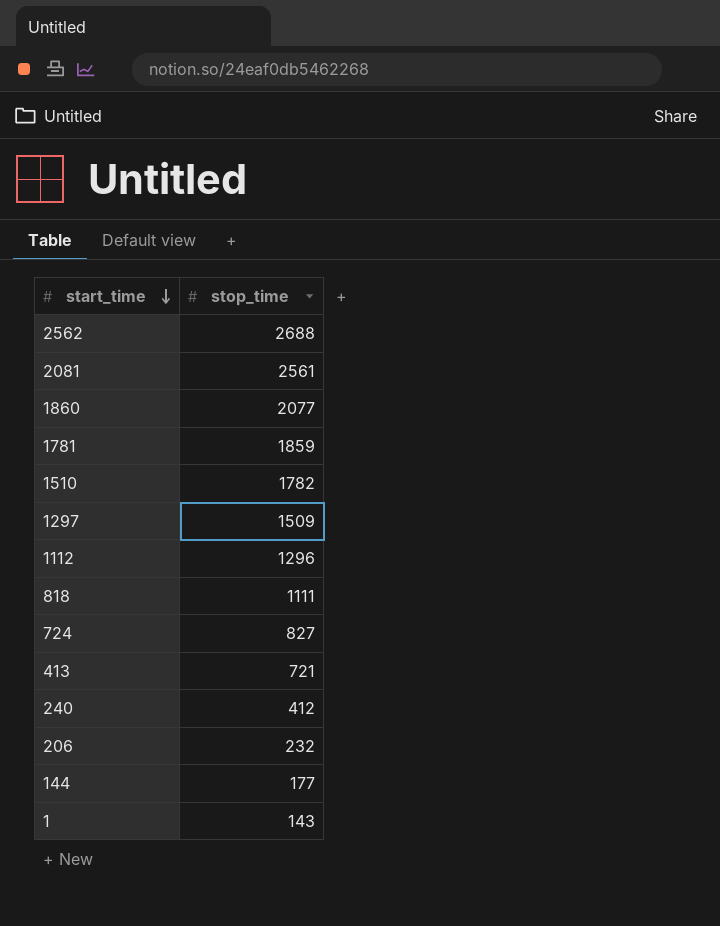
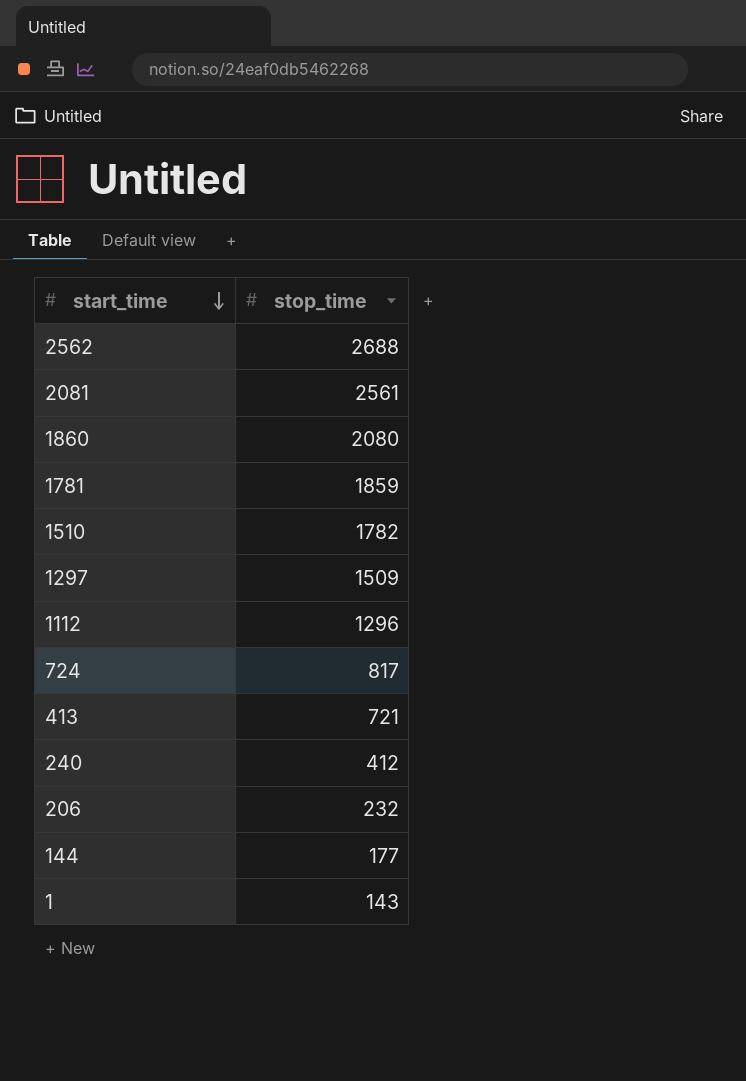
row 818: 1111 -> none
1860 | stop_time: 2077 -> 2080
724 | stop_time: 827 -> 817

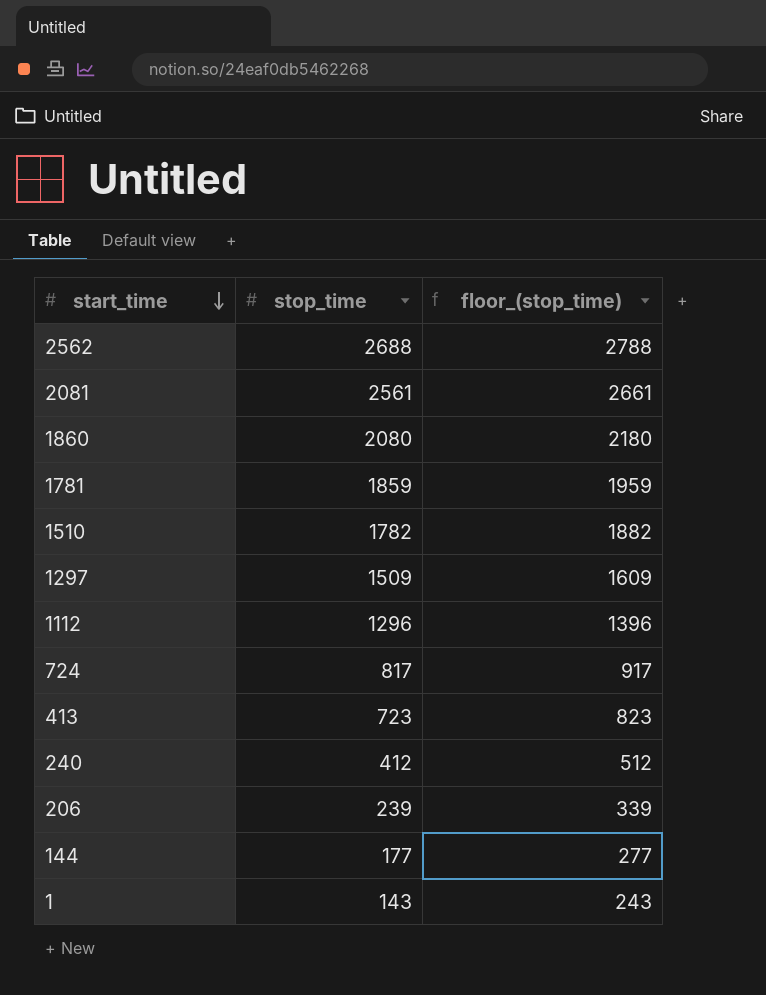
column floor_(stop_time) | formula: none -> [stop_time] + 100
413 | stop_time: 721 -> 723
206 | stop_time: 232 -> 239

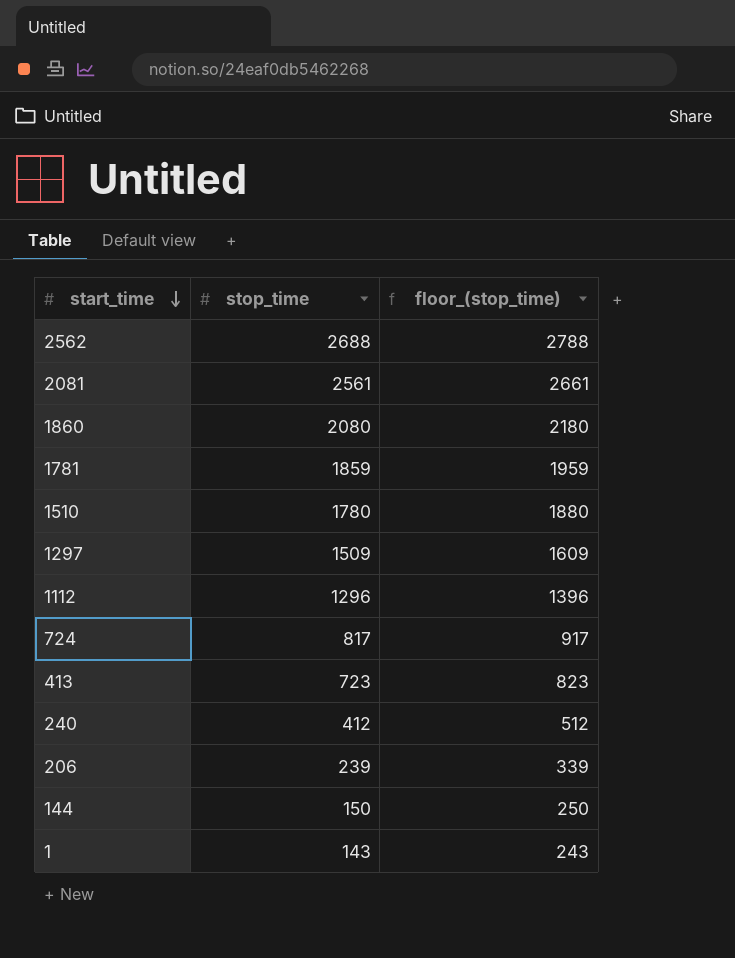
1510 | stop_time: 1782 -> 1780
1510 | floor_(stop_time): 1882 -> 1880
144 | stop_time: 177 -> 150
144 | floor_(stop_time): 277 -> 250

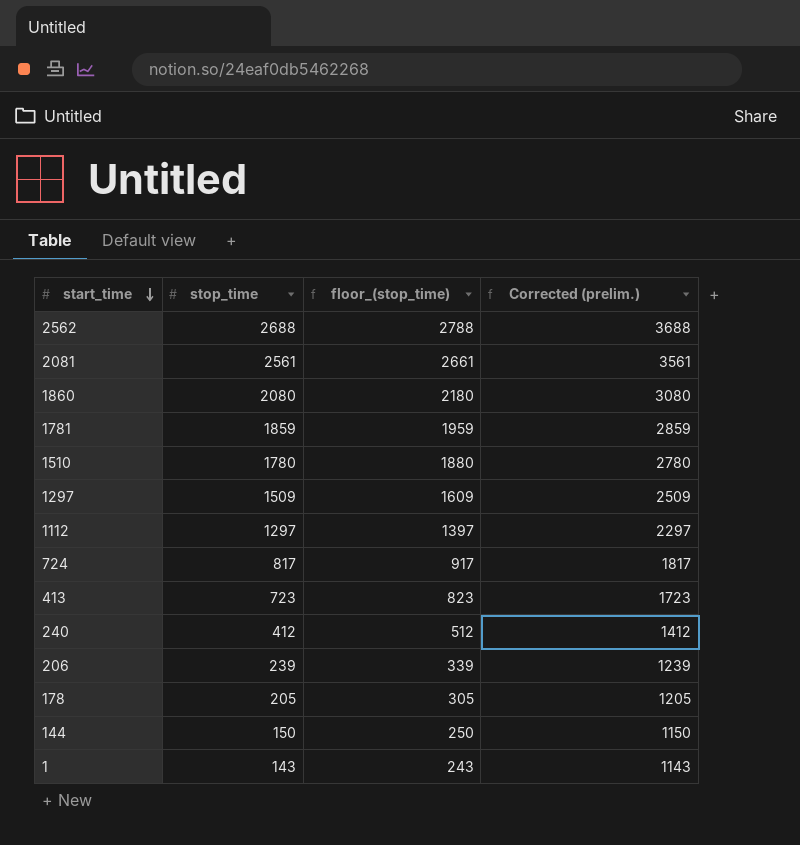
column Corrected (prelim.) | formula: none -> [stop_time] + 1000
1112 | stop_time: 1296 -> 1297
1112 | floor_(stop_time): 1396 -> 1397
row 178: none -> 205 | 305 | 1205

